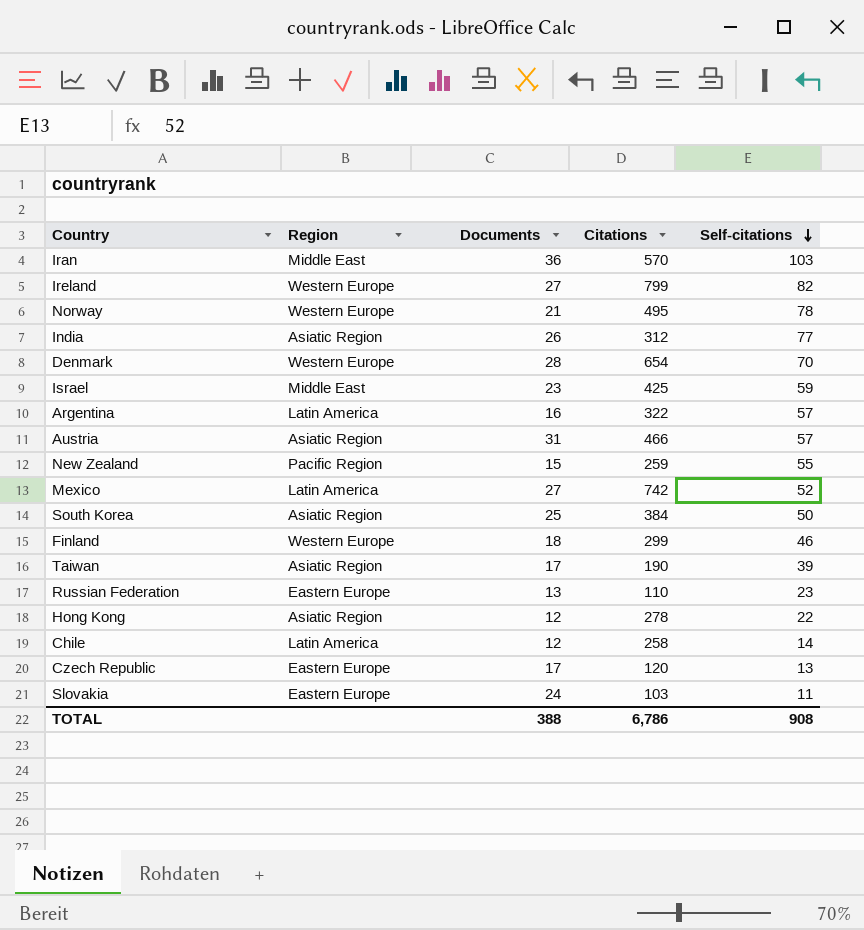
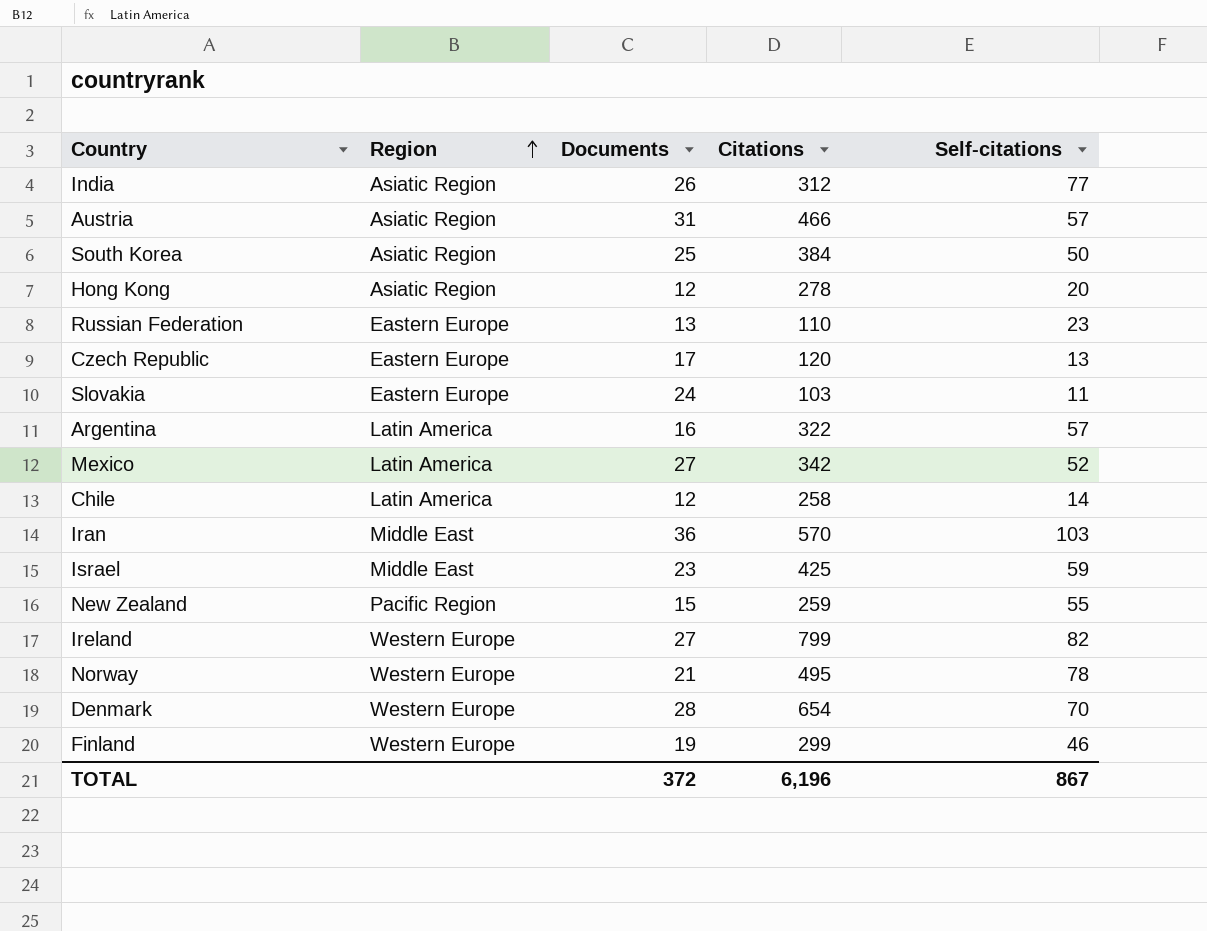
row order: Self-citations descending -> Region ascending
row Taiwan: Asiatic Region | 17 | 190 | 39 -> none
Hong Kong | Self-citations: 22 -> 20
Mexico | Citations: 742 -> 342
Finland | Documents: 18 -> 19
TOTAL | Documents: 388 -> 372
TOTAL | Citations: 6,786 -> 6,196
TOTAL | Self-citations: 908 -> 867

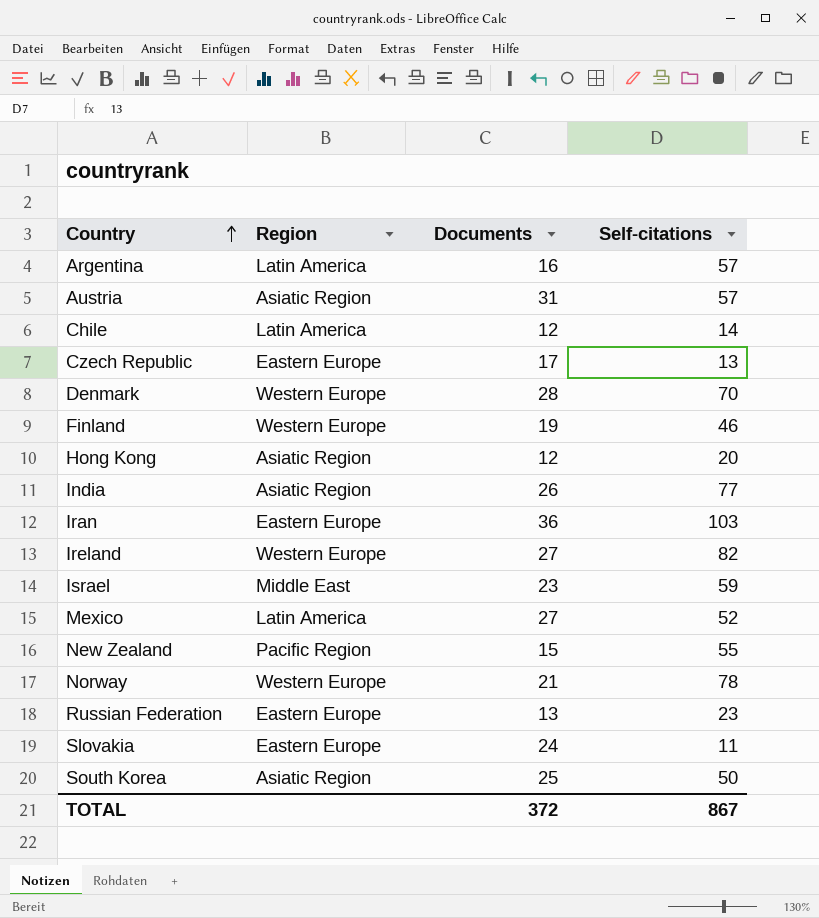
row order: Region ascending -> Country ascending
column Citations | position: 4 -> none
Iran | Region: Middle East -> Eastern Europe

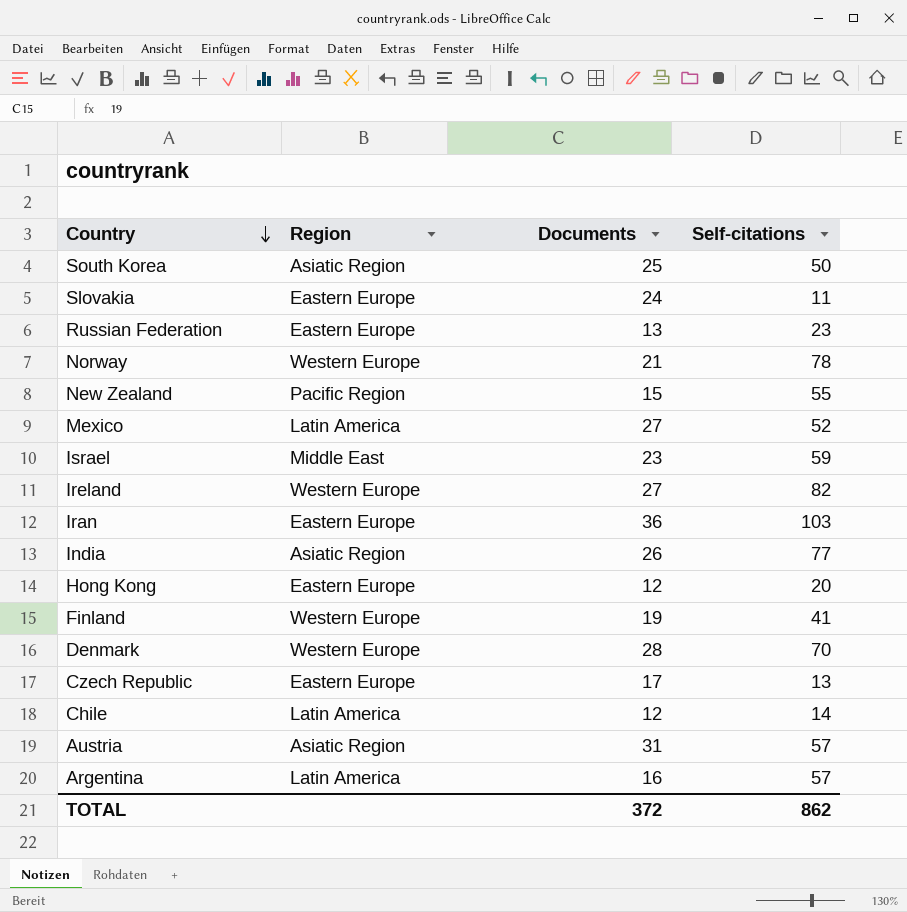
row order: Country ascending -> Country descending
Hong Kong | Region: Asiatic Region -> Eastern Europe
Finland | Self-citations: 46 -> 41
TOTAL | Self-citations: 867 -> 862

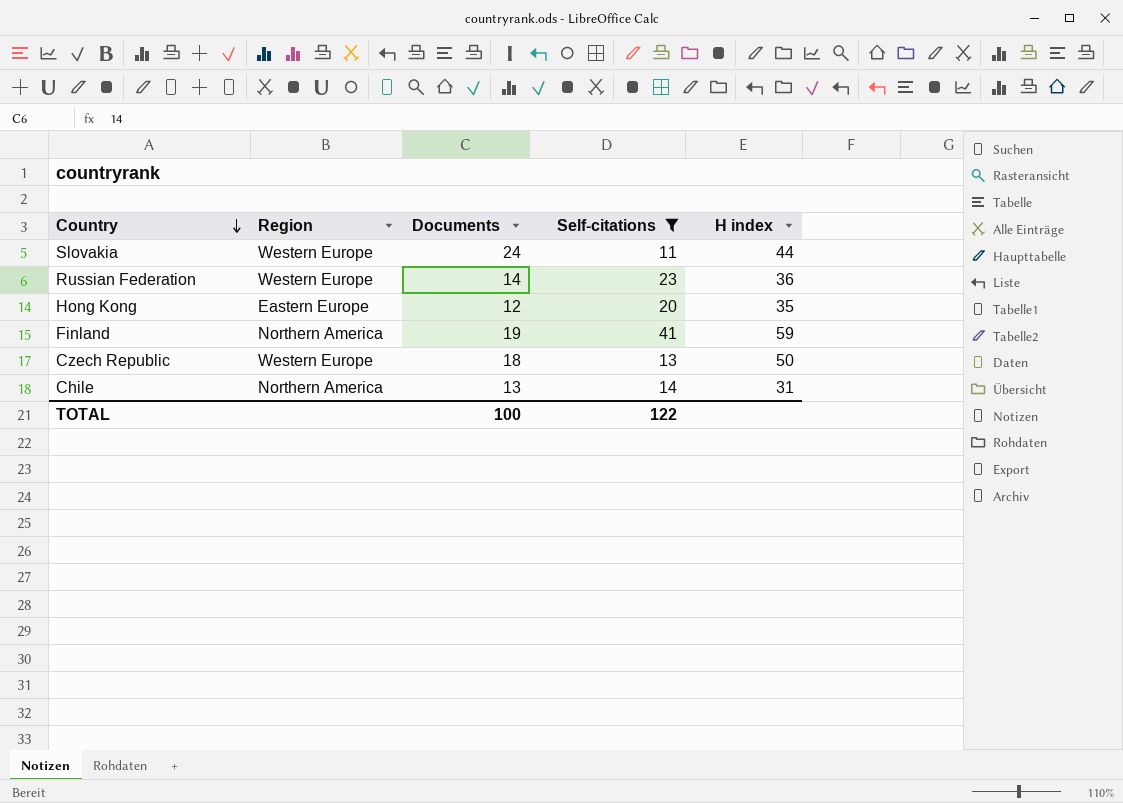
filter: none -> Self-citations <= 41
column H index | position: none -> 5
Slovakia | Region: Eastern Europe -> Western Europe
Russian Federation | Region: Eastern Europe -> Western Europe
Russian Federation | Documents: 13 -> 14
Finland | Region: Western Europe -> Northern America
Czech Republic | Region: Eastern Europe -> Western Europe
Czech Republic | Documents: 17 -> 18
Chile | Region: Latin America -> Northern America
Chile | Documents: 12 -> 13
TOTAL | Documents: 372 -> 100
TOTAL | Self-citations: 862 -> 122

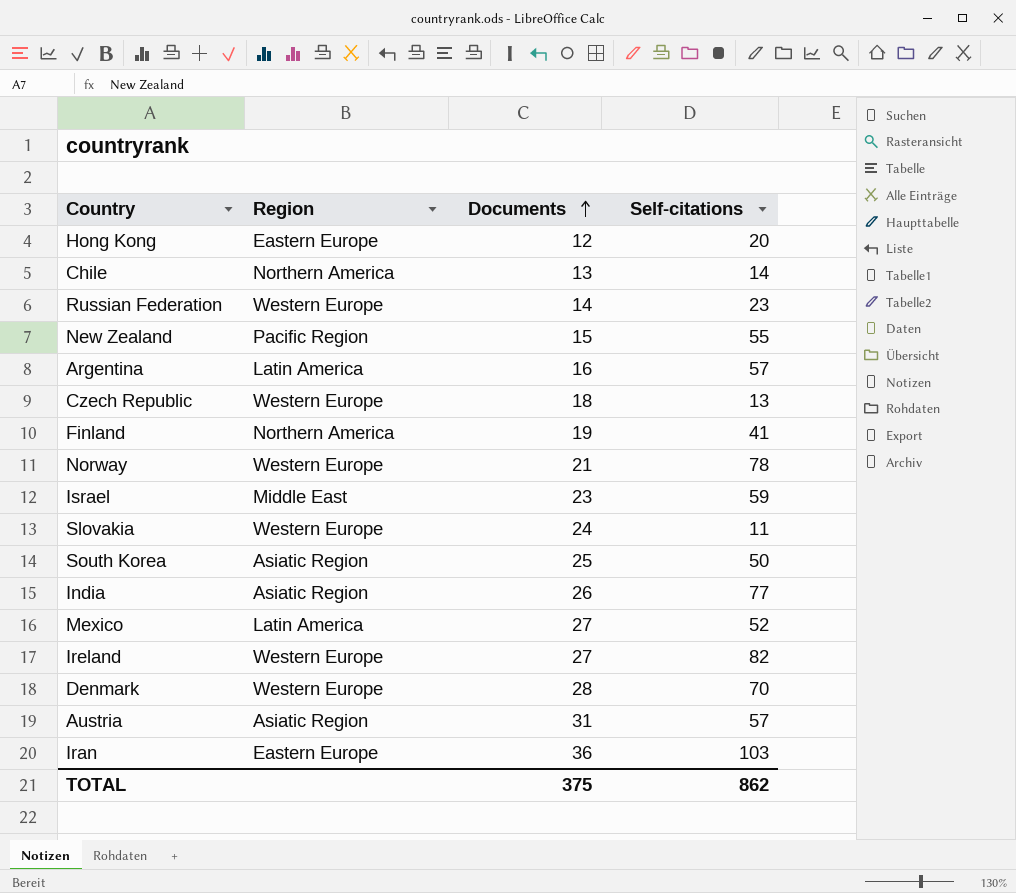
filter: Self-citations <= 41 -> none
row order: Country descending -> Documents ascending
column H index | position: 5 -> none
TOTAL | Documents: 100 -> 375
TOTAL | Self-citations: 122 -> 862

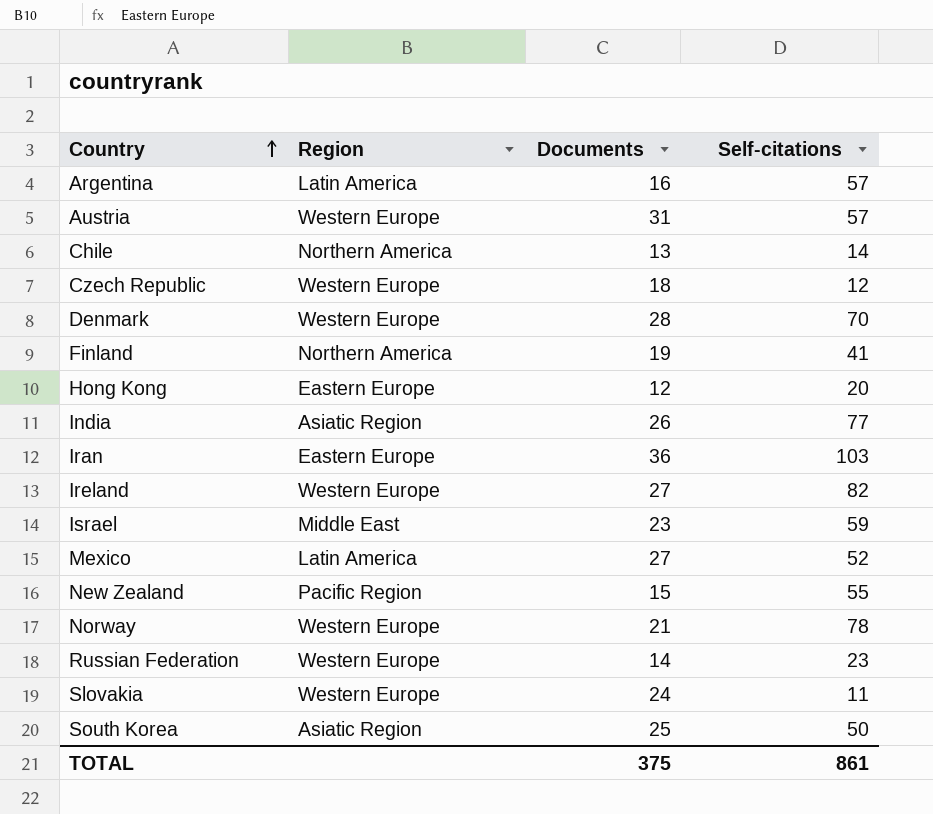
row order: Documents ascending -> Country ascending
Austria | Region: Asiatic Region -> Western Europe
Czech Republic | Self-citations: 13 -> 12
TOTAL | Self-citations: 862 -> 861

